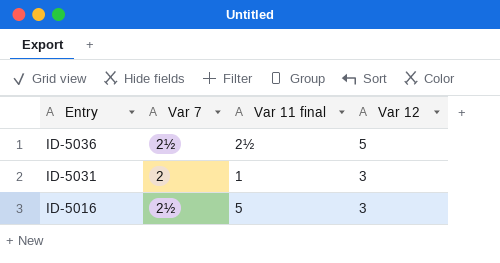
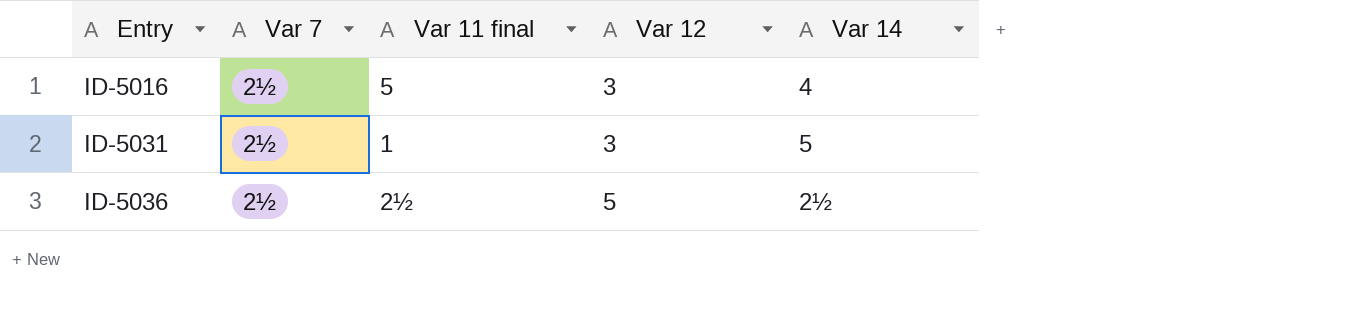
row order: Entry descending -> Entry ascending
column Var 14 | position: none -> 5
ID-5031 | Var 7: 2 -> 2½

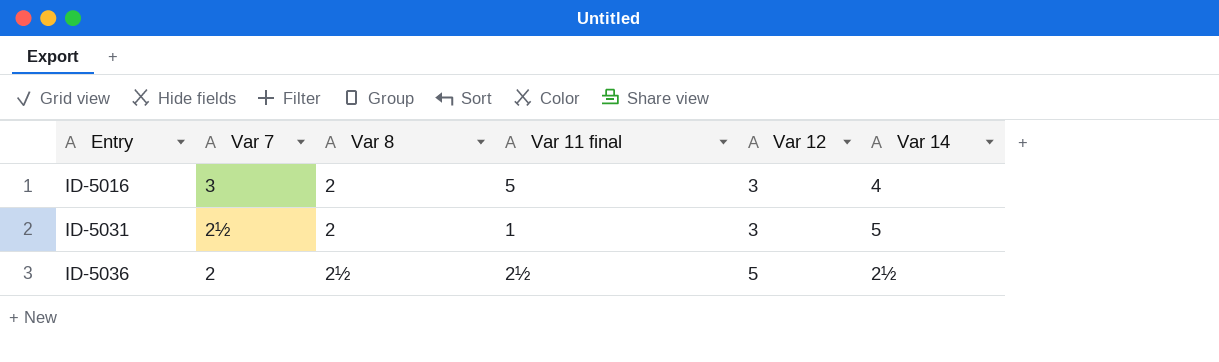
column Var 8 | position: none -> 3
ID-5016 | Var 7: 2½ -> 3
ID-5036 | Var 7: 2½ -> 2

